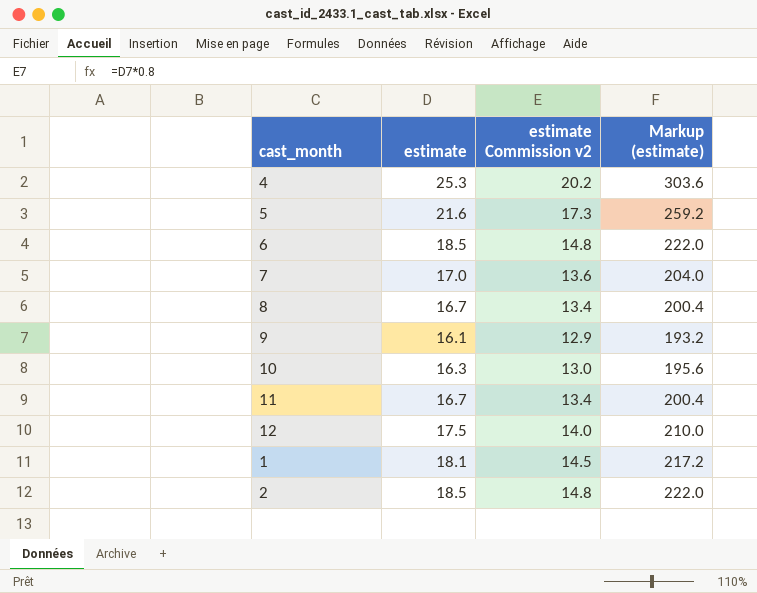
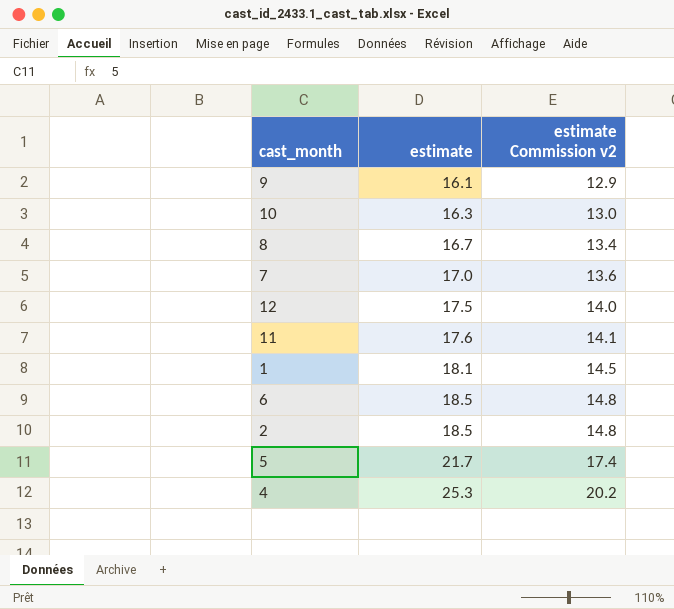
row order: none -> estimate ascending
column Markup (estimate) | formula: [estimate] * 12 -> none
11 | estimate: 16.7 -> 17.6
11 | estimate Commission v2: 13.4 -> 14.1
5 | estimate: 21.6 -> 21.7
5 | estimate Commission v2: 17.3 -> 17.4

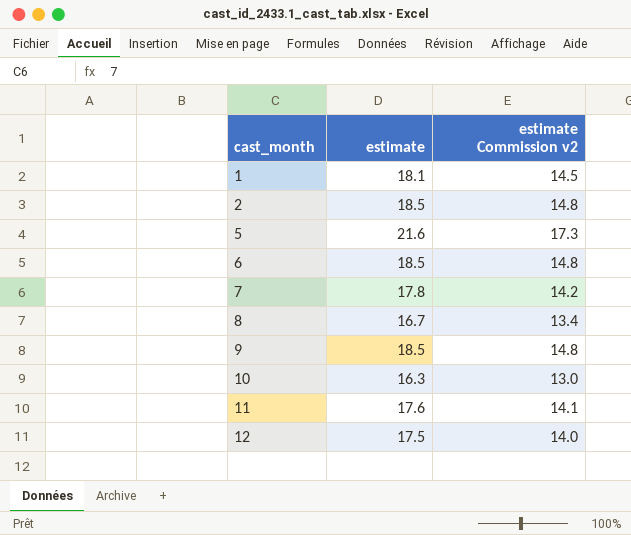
row order: estimate ascending -> cast_month ascending
row 4: 25.3 | 20.2 -> none
5 | estimate: 21.7 -> 21.6
5 | estimate Commission v2: 17.4 -> 17.3
7 | estimate: 17.0 -> 17.8
7 | estimate Commission v2: 13.6 -> 14.2
9 | estimate: 16.1 -> 18.5
9 | estimate Commission v2: 12.9 -> 14.8

